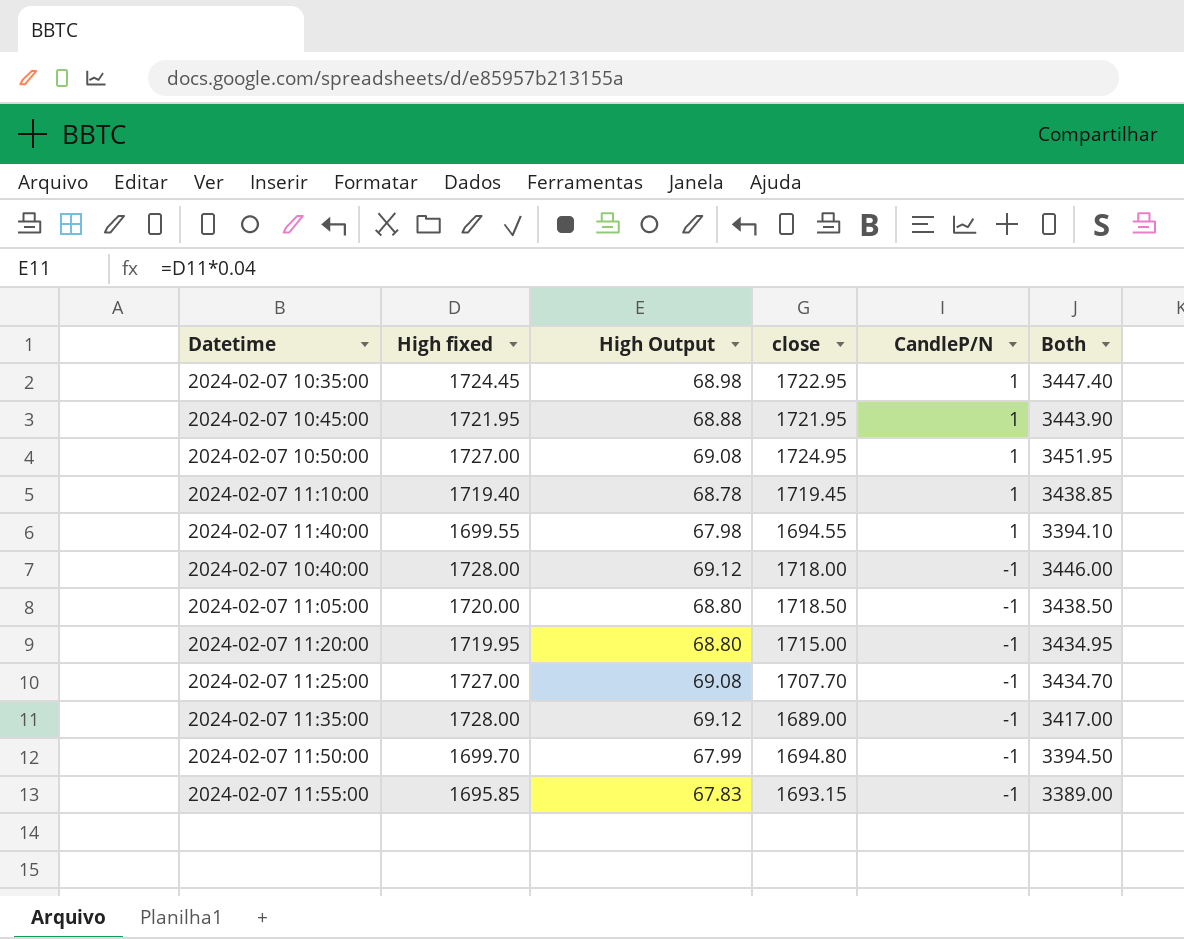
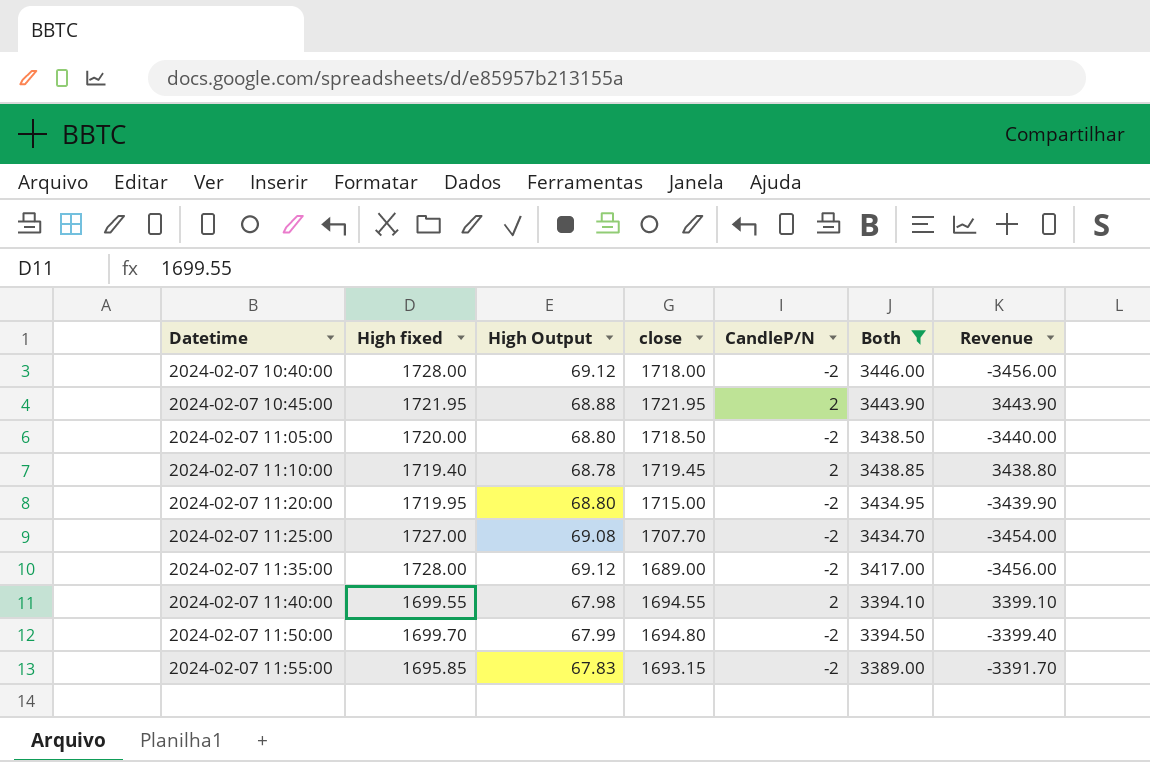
filter: none -> Both <= 3446.00
row order: CandleP/N descending -> Datetime ascending
column Revenue | formula: none -> [High fixed] * [CandleP/N]
2024-02-07 10:40:00 | CandleP/N: -1 -> -2
2024-02-07 10:45:00 | CandleP/N: 1 -> 2
2024-02-07 11:05:00 | CandleP/N: -1 -> -2
2024-02-07 11:10:00 | CandleP/N: 1 -> 2
2024-02-07 11:20:00 | CandleP/N: -1 -> -2
2024-02-07 11:25:00 | CandleP/N: -1 -> -2
2024-02-07 11:35:00 | CandleP/N: -1 -> -2
2024-02-07 11:40:00 | CandleP/N: 1 -> 2
2024-02-07 11:50:00 | CandleP/N: -1 -> -2
2024-02-07 11:55:00 | CandleP/N: -1 -> -2

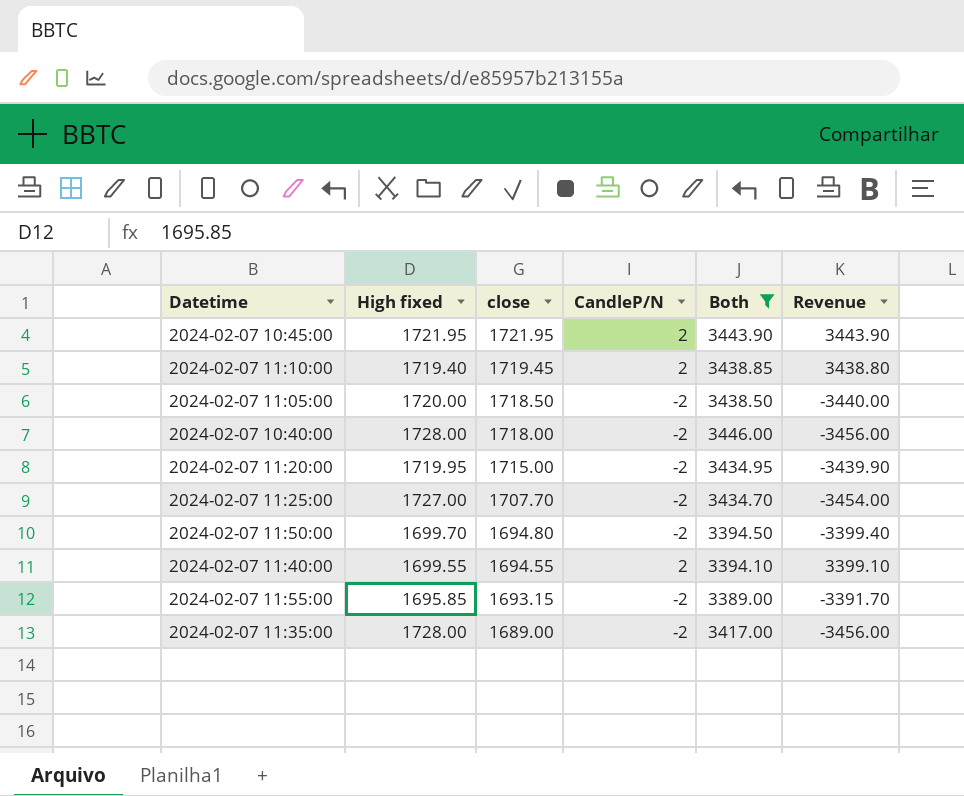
row order: Datetime ascending -> close descending
column High Output | formula: [High fixed] * 0.04 -> none

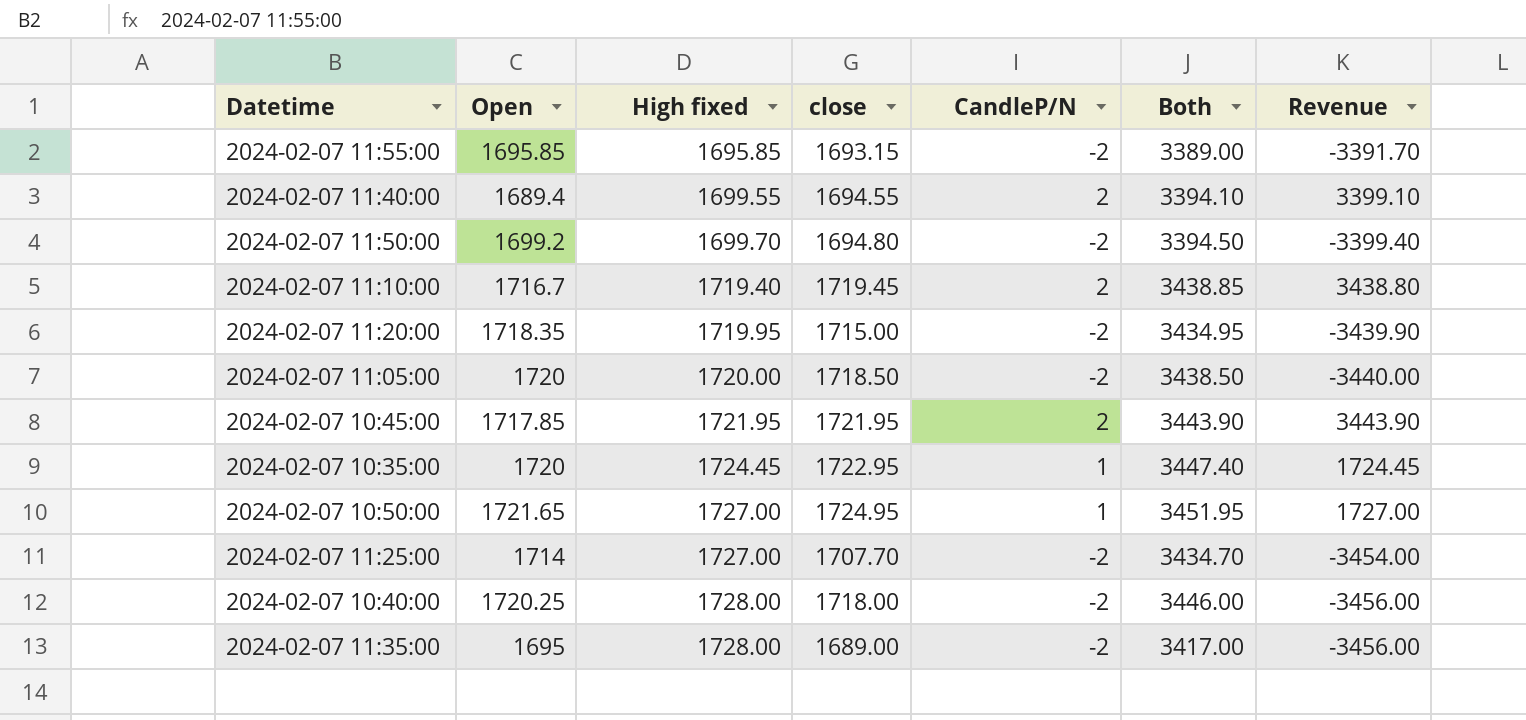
filter: Both <= 3446.00 -> none
row order: close descending -> High fixed ascending
column Open | position: none -> 2

